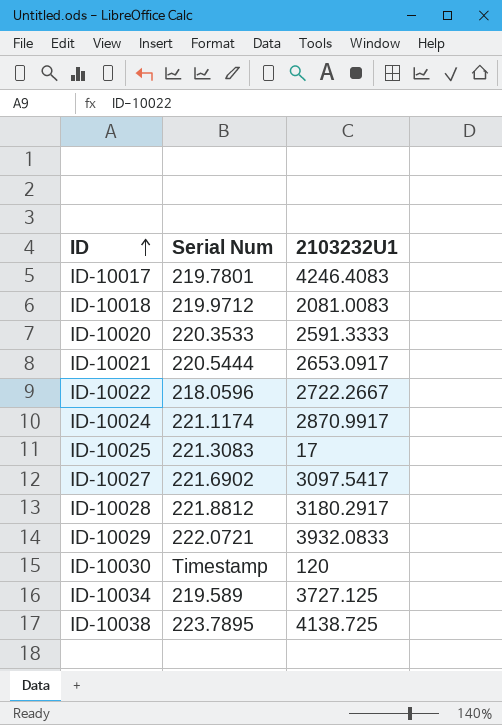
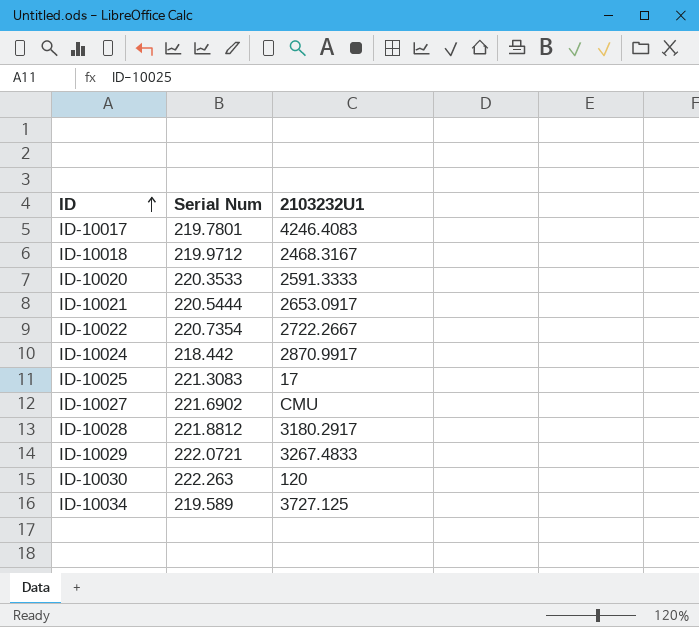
row ID-10038: 223.7895 | 4138.725 -> none
ID-10018 | 2103232U1: 2081.0083 -> 2468.3167
ID-10022 | Serial Num: 218.0596 -> 220.7354
ID-10024 | Serial Num: 221.1174 -> 218.442
ID-10027 | 2103232U1: 3097.5417 -> CMU
ID-10029 | 2103232U1: 3932.0833 -> 3267.4833
ID-10030 | Serial Num: Timestamp -> 222.263

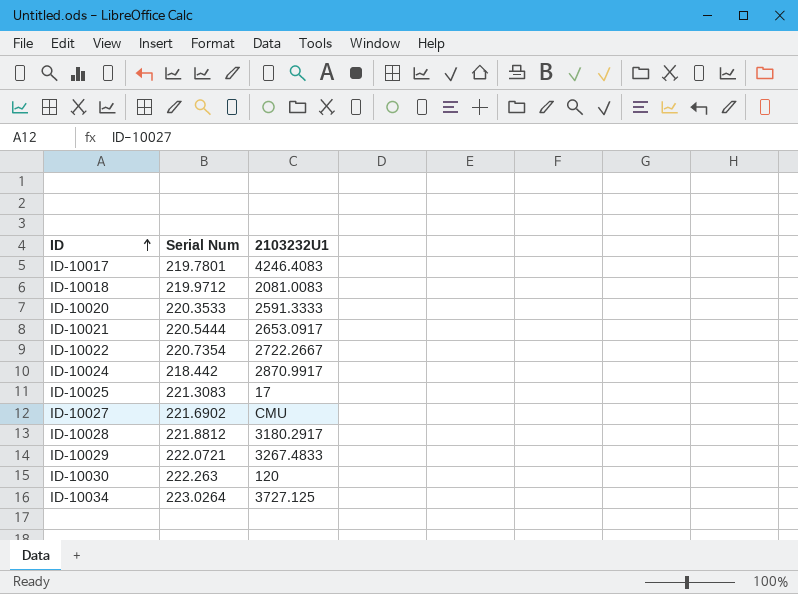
ID-10018 | 2103232U1: 2468.3167 -> 2081.0083
ID-10034 | Serial Num: 219.589 -> 223.0264

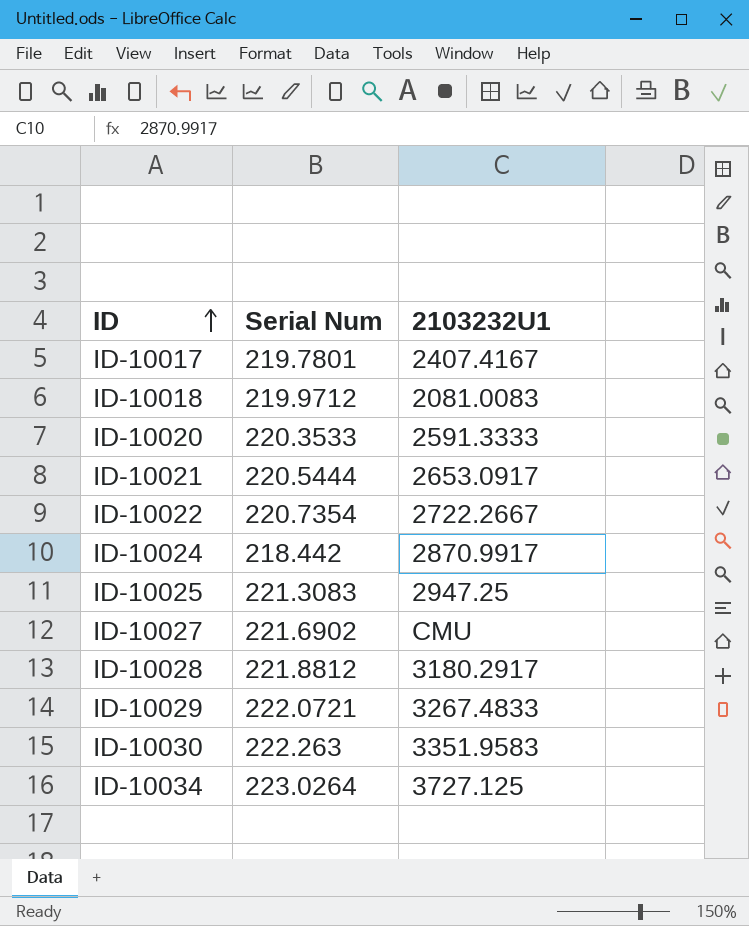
ID-10017 | 2103232U1: 4246.4083 -> 2407.4167
ID-10025 | 2103232U1: 17 -> 2947.25
ID-10030 | 2103232U1: 120 -> 3351.9583

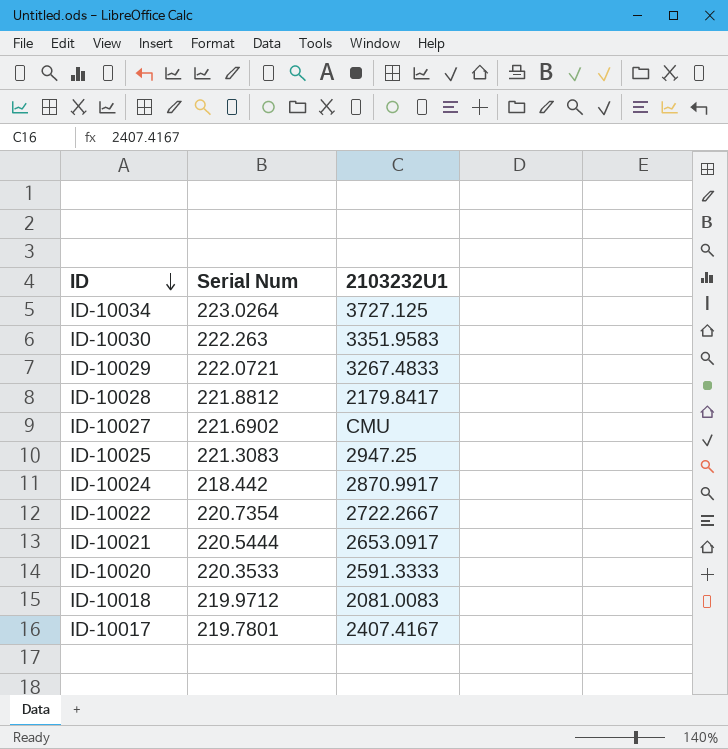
row order: ID ascending -> ID descending
ID-10028 | 2103232U1: 3180.2917 -> 2179.8417

